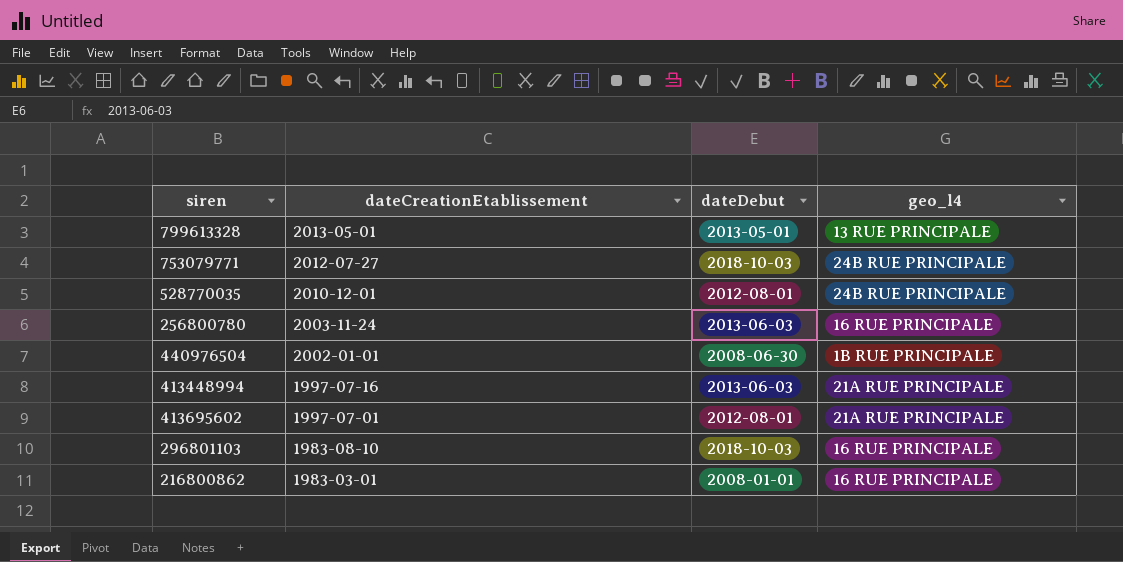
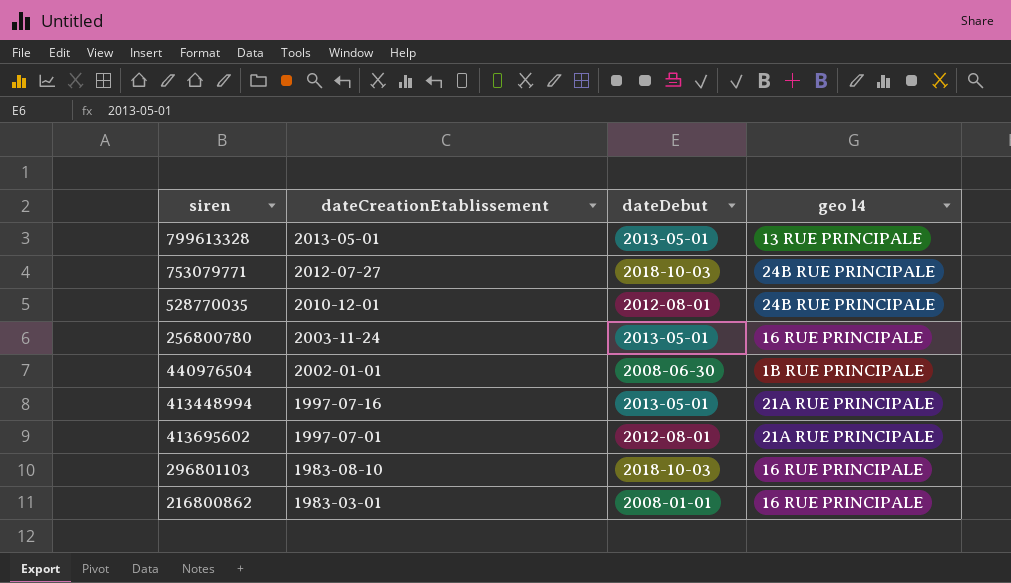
column name: geo_l4 -> geo l4
256800780 | dateDebut: 2013-06-03 -> 2013-05-01
413448994 | dateDebut: 2013-06-03 -> 2013-05-01

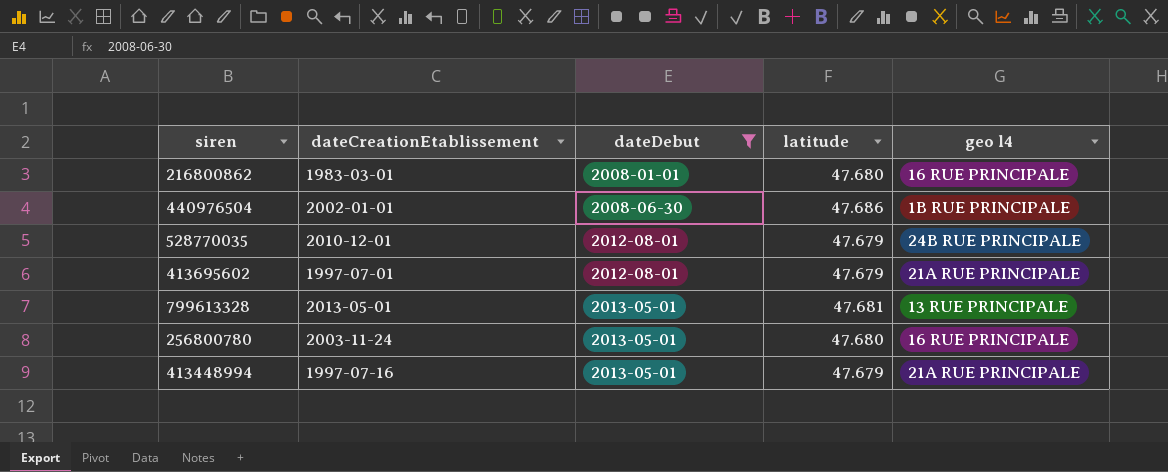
filter: none -> dateDebut != 2018-10-03
row order: dateCreationEtablissement descending -> dateDebut ascending
column latitude | position: none -> 4

